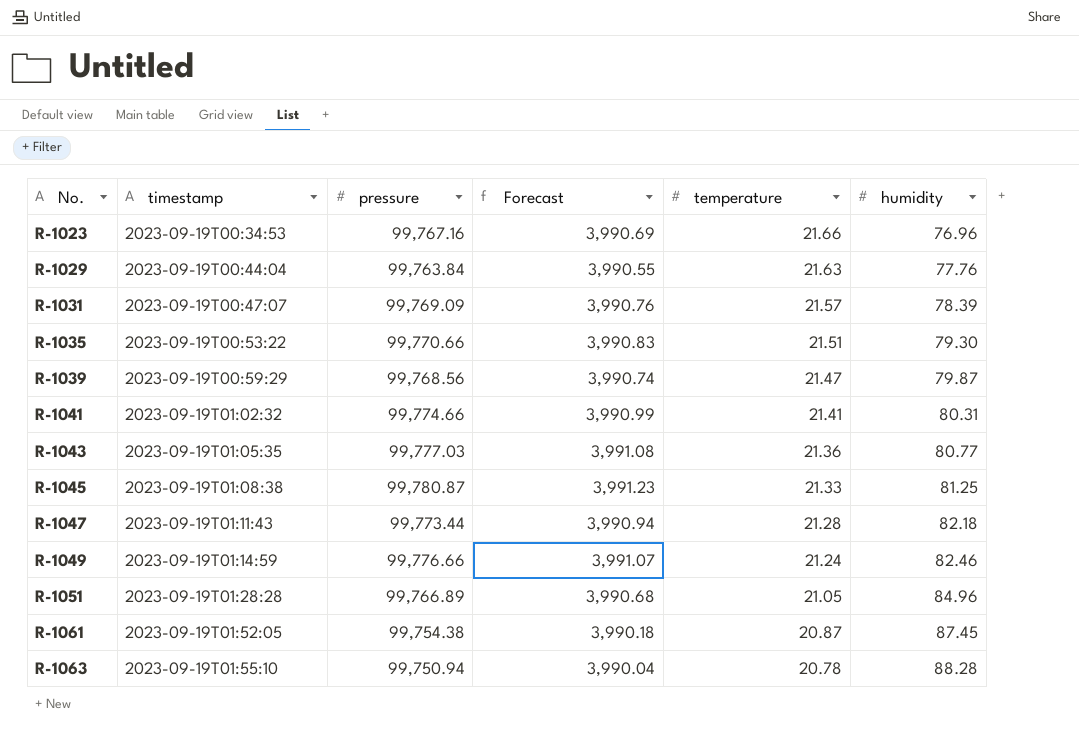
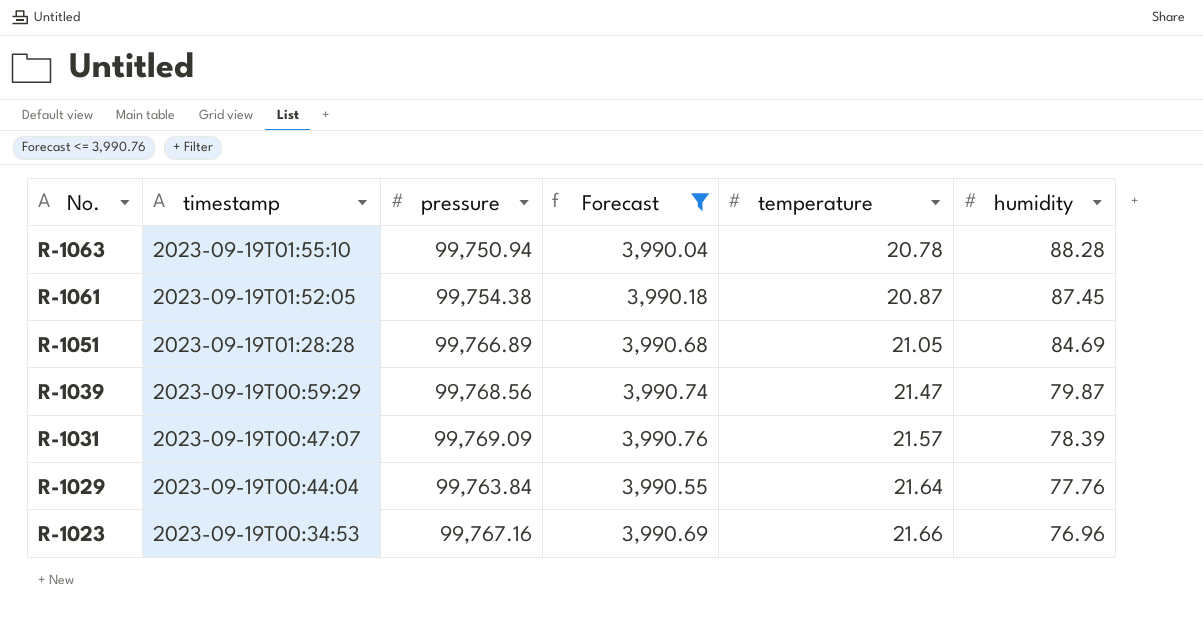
filter: none -> Forecast <= 3,990.76
row order: No. ascending -> No. descending
R-1051 | humidity: 84.96 -> 84.69
R-1029 | temperature: 21.63 -> 21.64

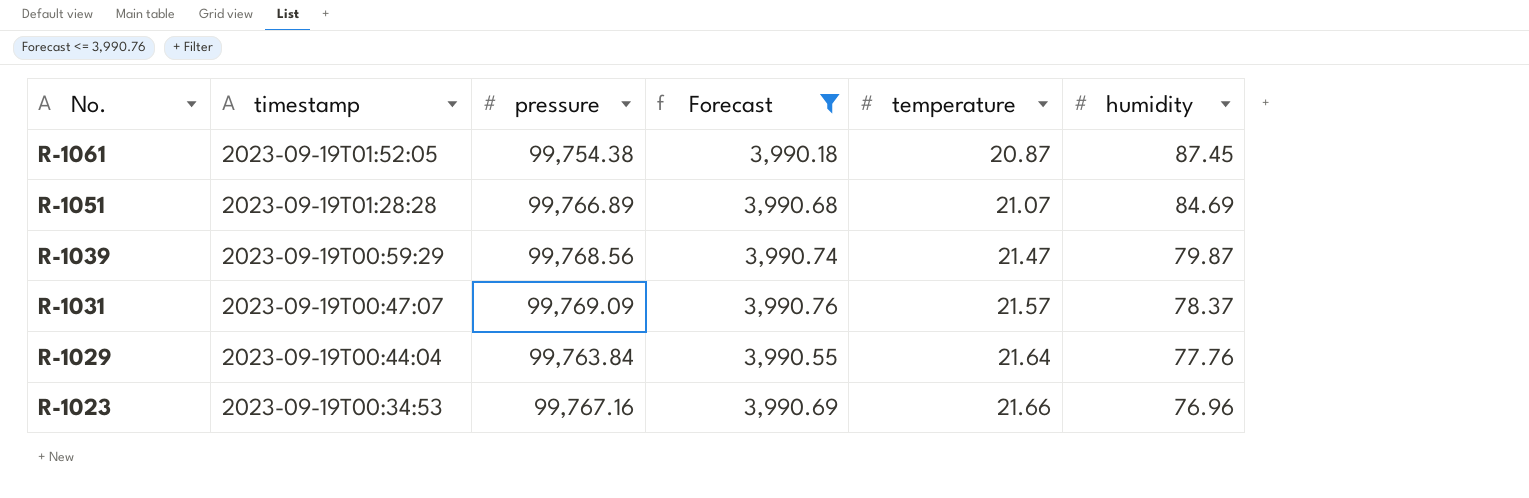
row R-1063: 2023-09-19T01:55:10 | 99,750.94 | 3,990.04 | 20.78 | 88.28 -> none
R-1051 | temperature: 21.05 -> 21.07
R-1031 | humidity: 78.39 -> 78.37

